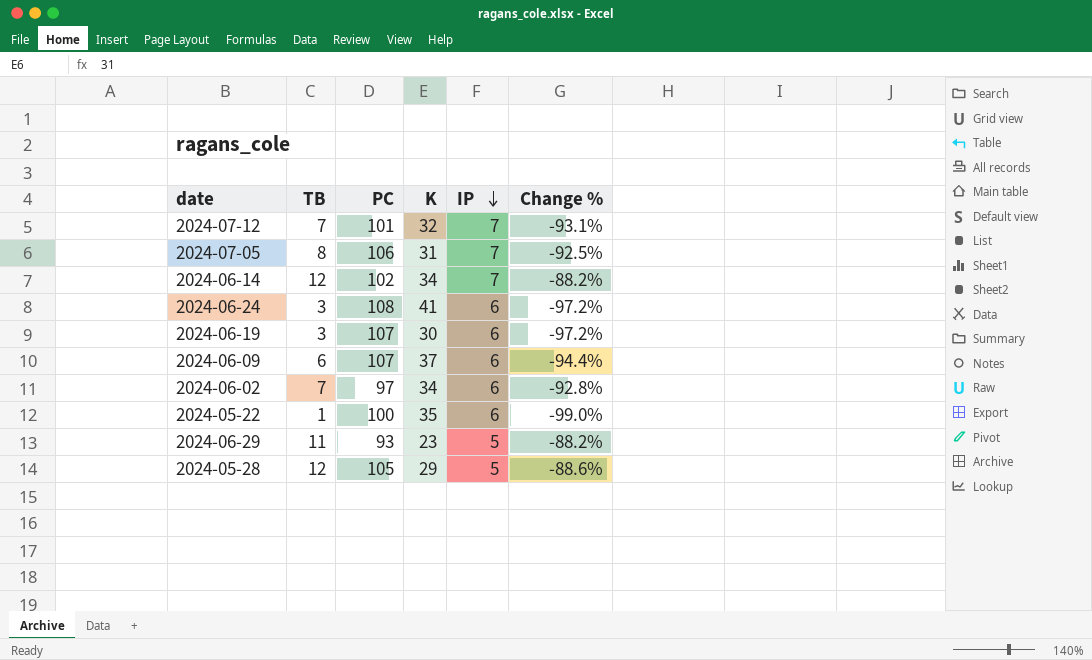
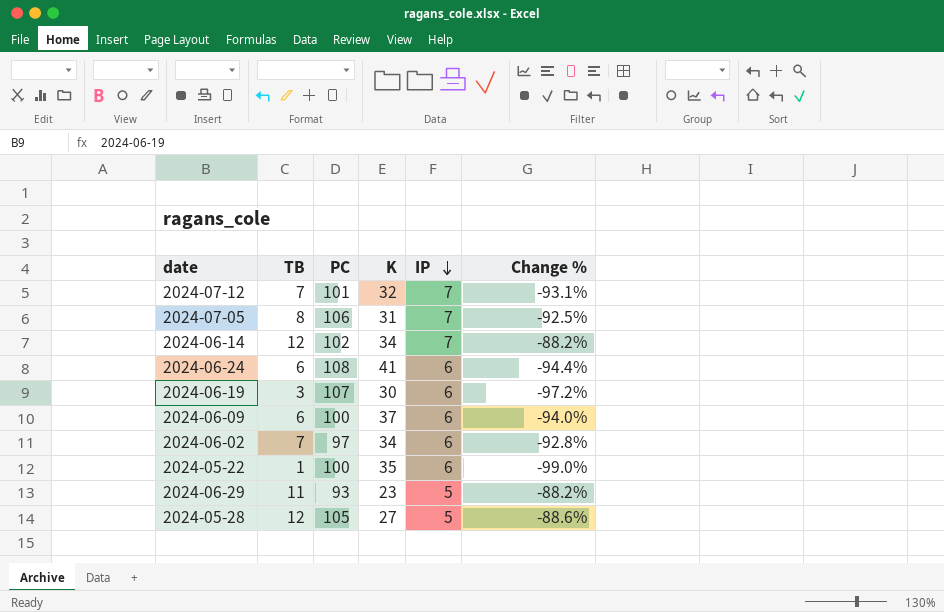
2024-06-24 | TB: 3 -> 6
2024-06-24 | Change %: -97.2% -> -94.4%
2024-06-09 | PC: 107 -> 100
2024-06-09 | Change %: -94.4% -> -94.0%
2024-05-28 | K: 29 -> 27

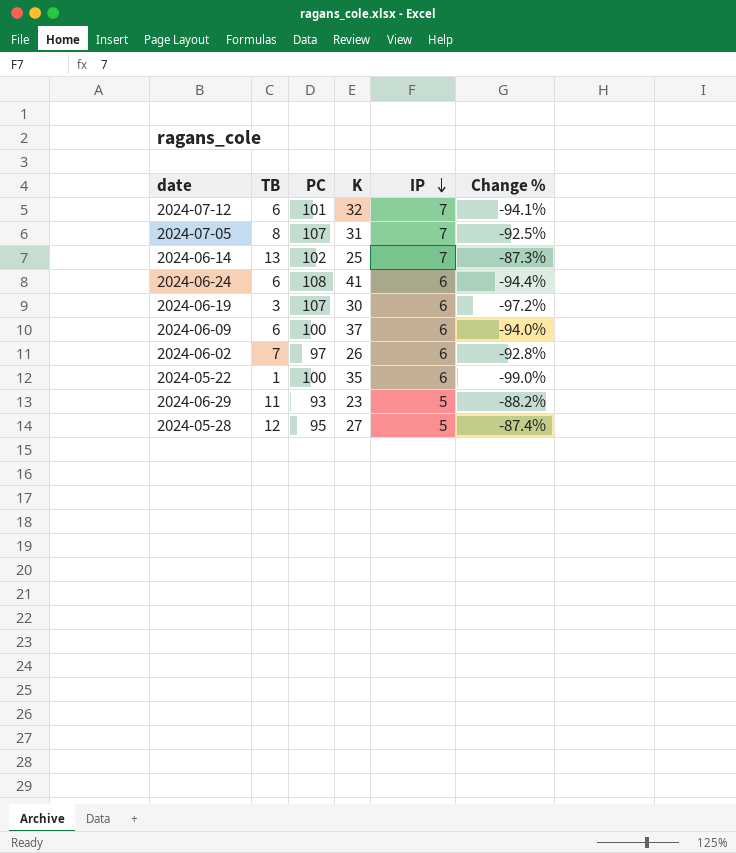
2024-07-12 | TB: 7 -> 6
2024-07-12 | Change %: -93.1% -> -94.1%
2024-07-05 | PC: 106 -> 107
2024-06-14 | TB: 12 -> 13
2024-06-14 | K: 34 -> 25
2024-06-14 | Change %: -88.2% -> -87.3%
2024-06-02 | K: 34 -> 26
2024-05-28 | PC: 105 -> 95
2024-05-28 | Change %: -88.6% -> -87.4%

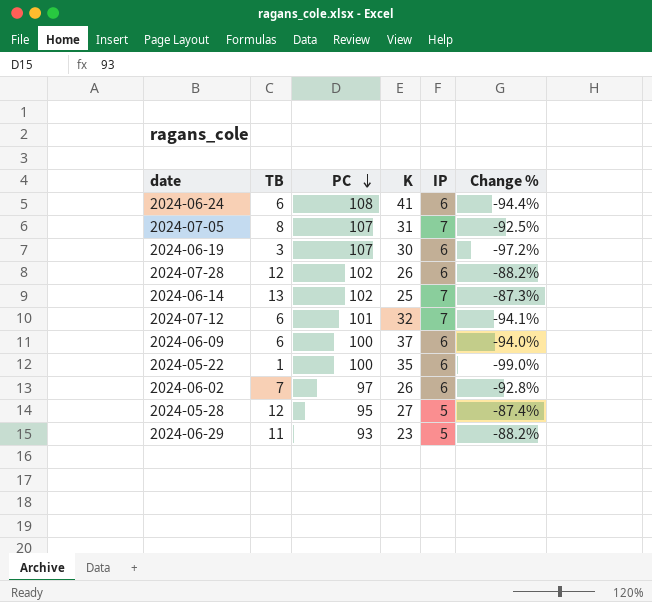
row order: IP descending -> PC descending
row 2024-07-28: none -> 12 | 102 | 26 | 6 | -88.2%

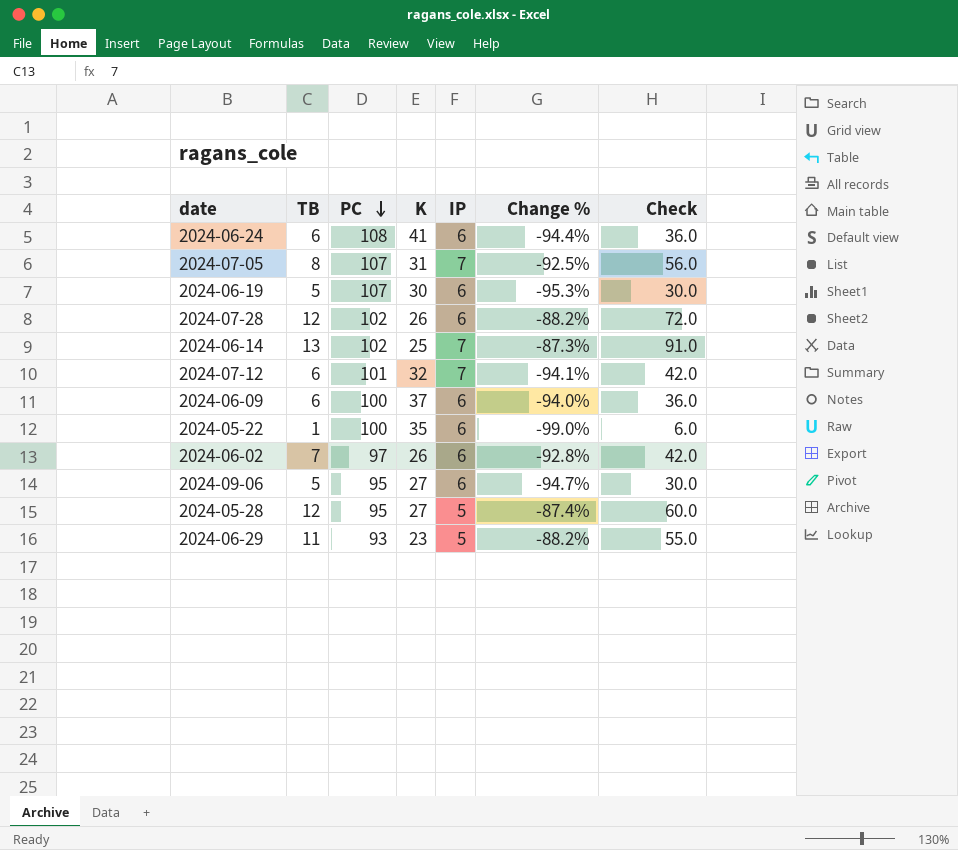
column Check | formula: none -> [TB] * [IP]
2024-06-19 | TB: 3 -> 5
2024-06-19 | Change %: -97.2% -> -95.3%
row 2024-09-06: none -> 5 | 95 | 27 | 6 | -94.7% | 30.0

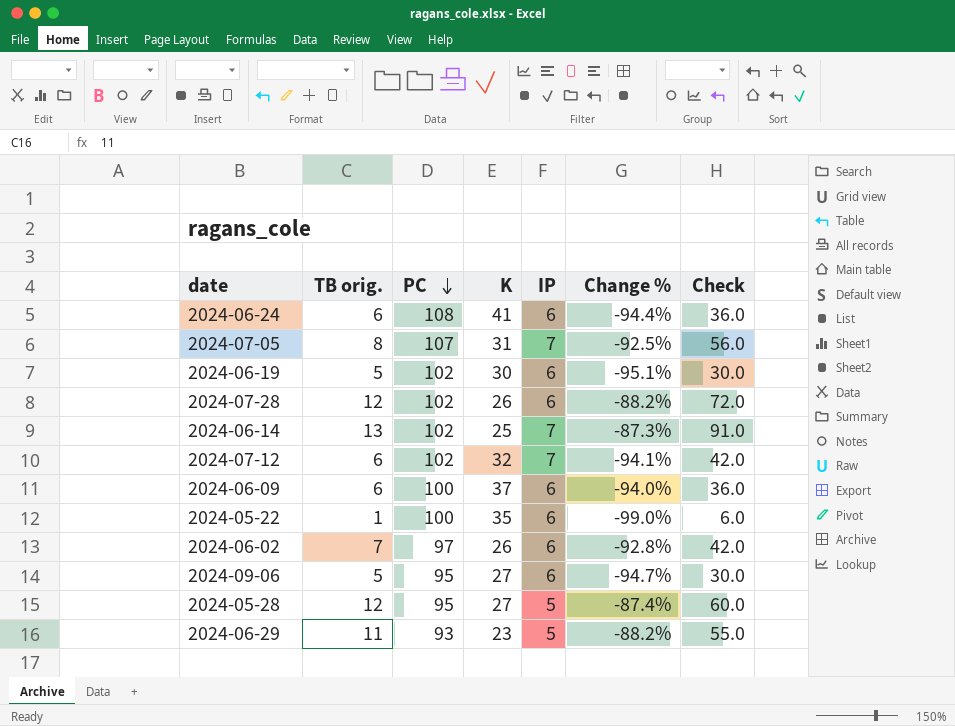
column name: TB -> TB orig.
2024-06-19 | PC: 107 -> 102
2024-06-19 | Change %: -95.3% -> -95.1%
2024-07-12 | PC: 101 -> 102

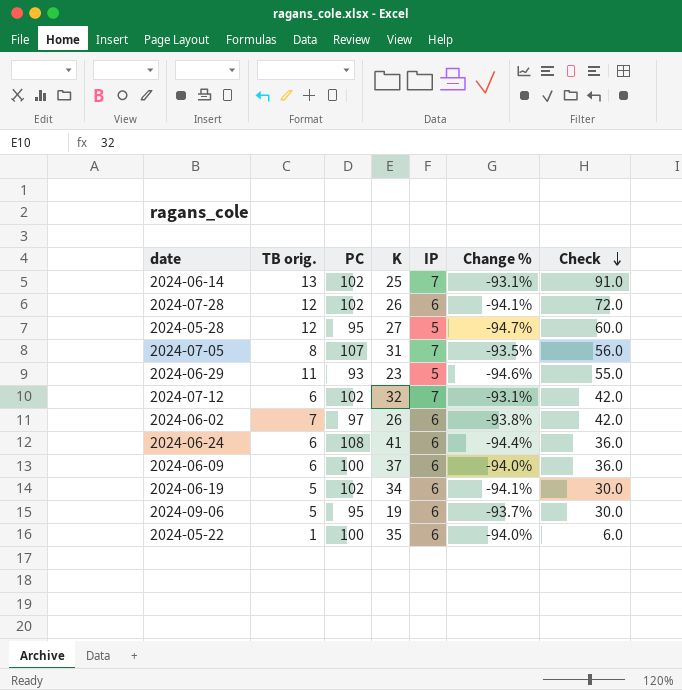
row order: PC descending -> Check descending
column Change % | formula: ([TB orig.] - [PC]) / [PC] -> ([IP] - [PC]) / [PC]
2024-06-19 | K: 30 -> 34
2024-09-06 | K: 27 -> 19

